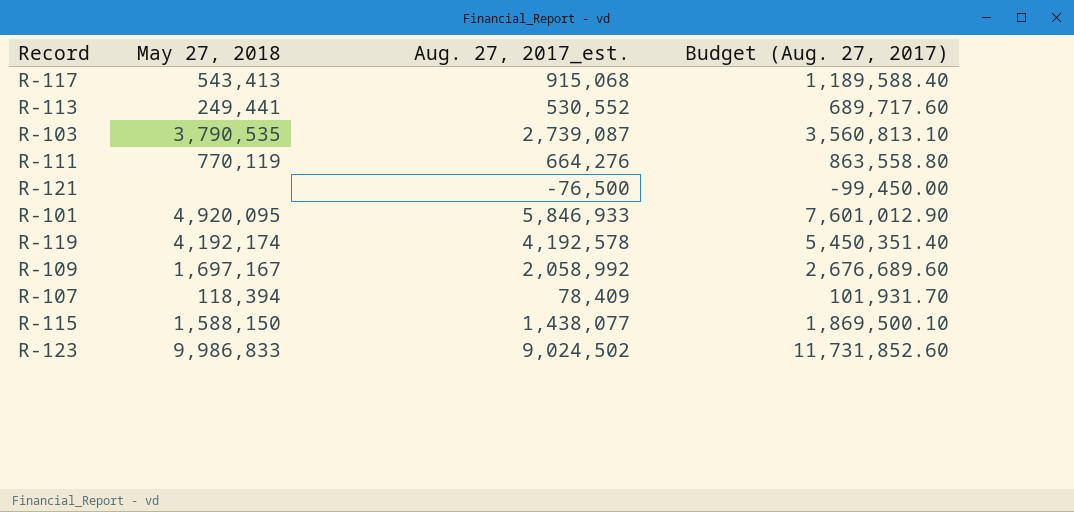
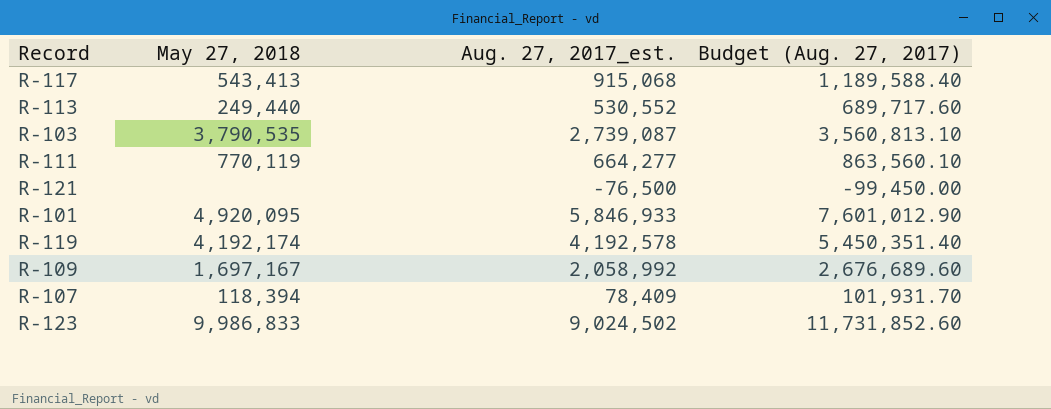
row R-115: 1,588,150 | 1,438,077 | 1,869,500.10 -> none
R-113 | May 27, 2018: 249,441 -> 249,440
R-111 | Aug. 27, 2017_est.: 664,276 -> 664,277
R-111 | Budget (Aug. 27, 2017): 863,558.80 -> 863,560.10

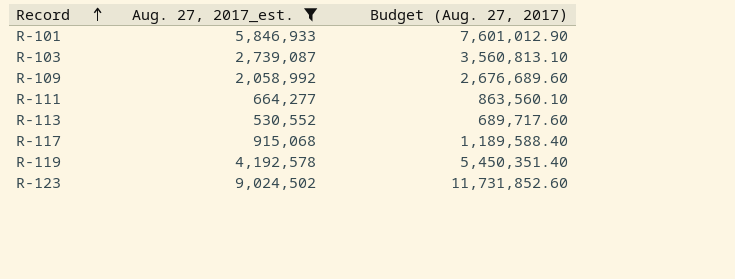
filter: none -> Aug. 27, 2017_est. >= 530,552
row order: none -> Record ascending
column May 27, 2018 | position: 2 -> none

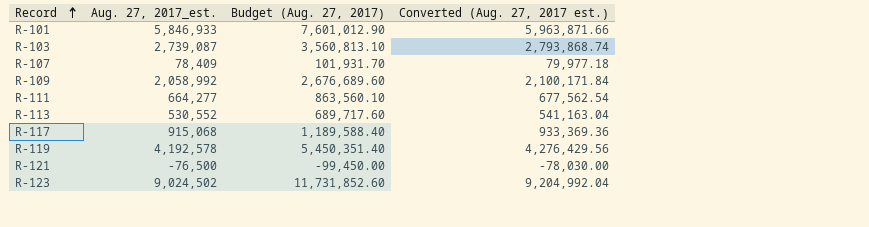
filter: Aug. 27, 2017_est. >= 530,552 -> none
column Converted (Aug. 27, 2017 est.) | formula: none -> [Aug. 27, 2017_est.] * 1.02

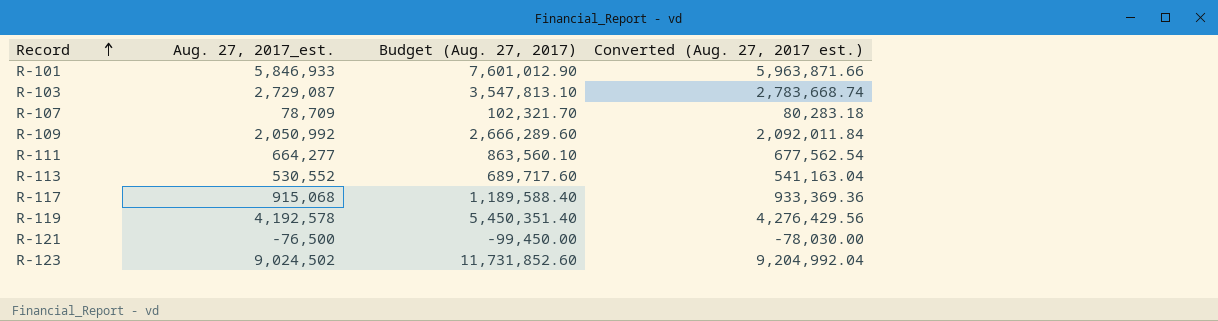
R-103 | Aug. 27, 2017_est.: 2,739,087 -> 2,729,087
R-103 | Budget (Aug. 27, 2017): 3,560,813.10 -> 3,547,813.10
R-103 | Converted (Aug. 27, 2017 est.): 2,793,868.74 -> 2,783,668.74
R-107 | Aug. 27, 2017_est.: 78,409 -> 78,709
R-107 | Budget (Aug. 27, 2017): 101,931.70 -> 102,321.70
R-107 | Converted (Aug. 27, 2017 est.): 79,977.18 -> 80,283.18
R-109 | Aug. 27, 2017_est.: 2,058,992 -> 2,050,992
R-109 | Budget (Aug. 27, 2017): 2,676,689.60 -> 2,666,289.60
R-109 | Converted (Aug. 27, 2017 est.): 2,100,171.84 -> 2,092,011.84

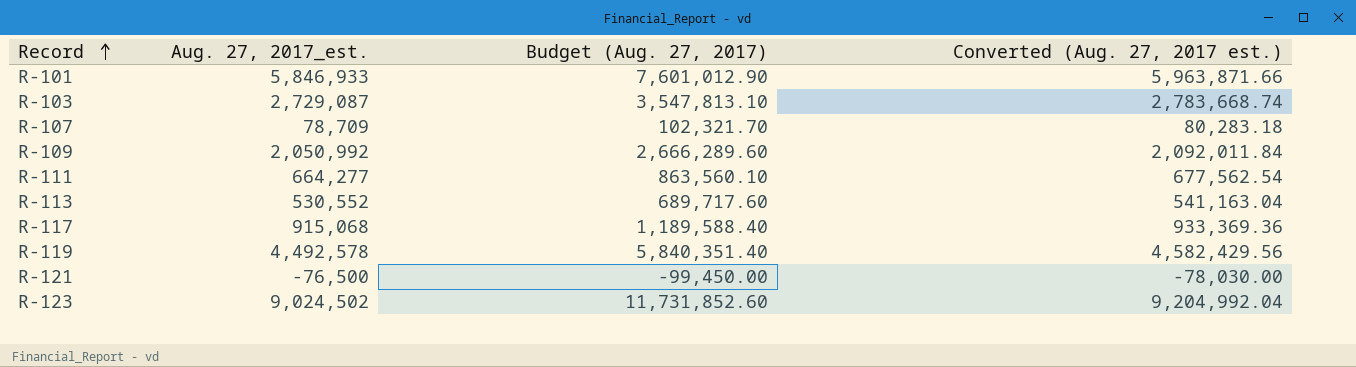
R-119 | Aug. 27, 2017_est.: 4,192,578 -> 4,492,578
R-119 | Budget (Aug. 27, 2017): 5,450,351.40 -> 5,840,351.40
R-119 | Converted (Aug. 27, 2017 est.): 4,276,429.56 -> 4,582,429.56

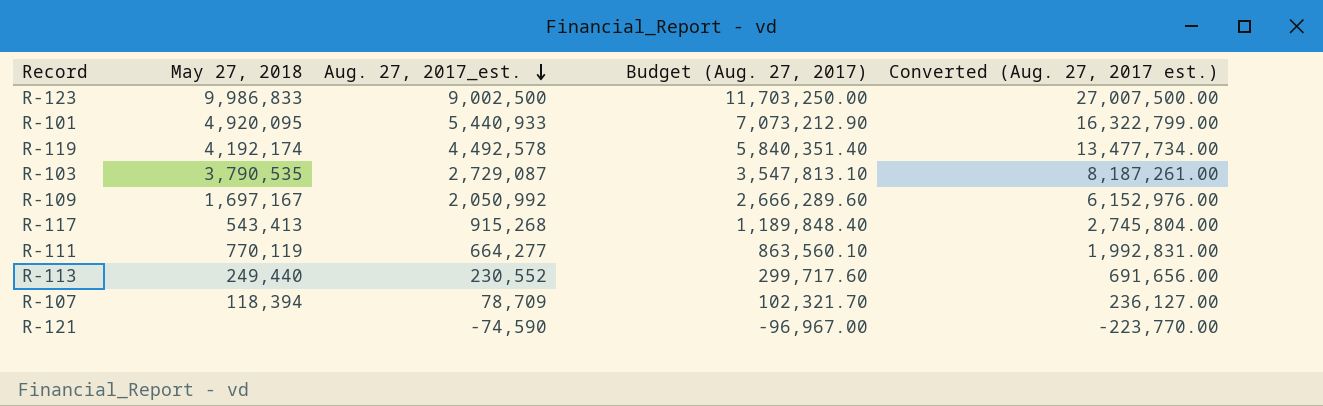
row order: Record ascending -> Aug. 27, 2017_est. descending
column May 27, 2018 | position: none -> 2
column Converted (Aug. 27, 2017 est.) | formula: [Aug. 27, 2017_est.] * 1.02 -> [Aug. 27, 2017_est.] * 3
R-123 | Aug. 27, 2017_est.: 9,024,502 -> 9,002,500
R-123 | Budget (Aug. 27, 2017): 11,731,852.60 -> 11,703,250.00
R-101 | Aug. 27, 2017_est.: 5,846,933 -> 5,440,933
R-101 | Budget (Aug. 27, 2017): 7,601,012.90 -> 7,073,212.90
R-117 | Aug. 27, 2017_est.: 915,068 -> 915,268
R-117 | Budget (Aug. 27, 2017): 1,189,588.40 -> 1,189,848.40
R-113 | Aug. 27, 2017_est.: 530,552 -> 230,552
R-113 | Budget (Aug. 27, 2017): 689,717.60 -> 299,717.60
R-121 | Aug. 27, 2017_est.: -76,500 -> -74,590
R-121 | Budget (Aug. 27, 2017): -99,450.00 -> -96,967.00

